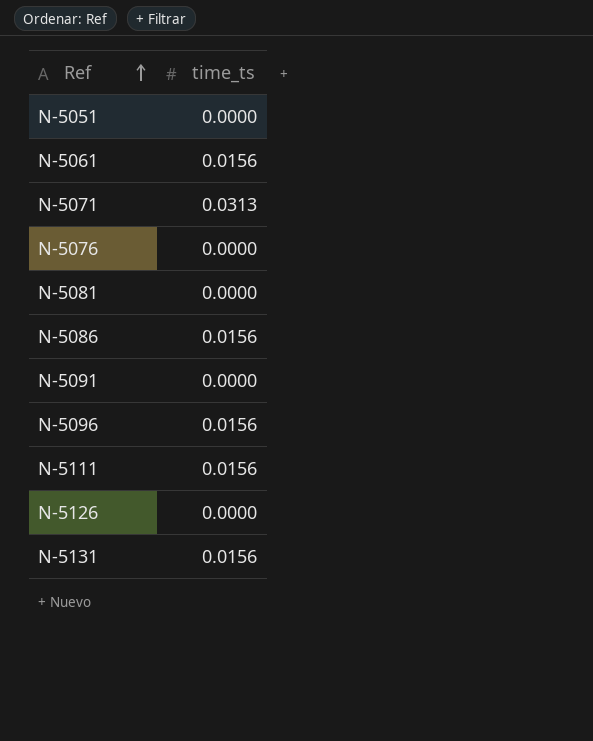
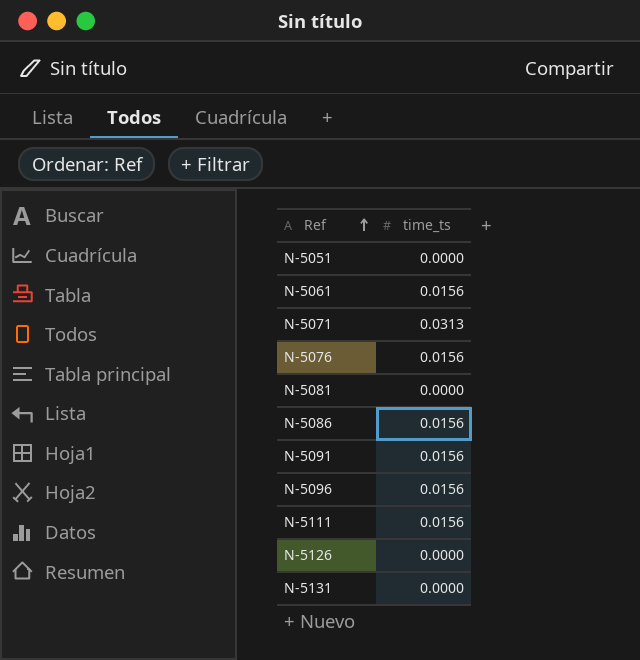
N-5076 | time_ts: 0.0000 -> 0.0156
N-5091 | time_ts: 0.0000 -> 0.0156
N-5131 | time_ts: 0.0156 -> 0.0000

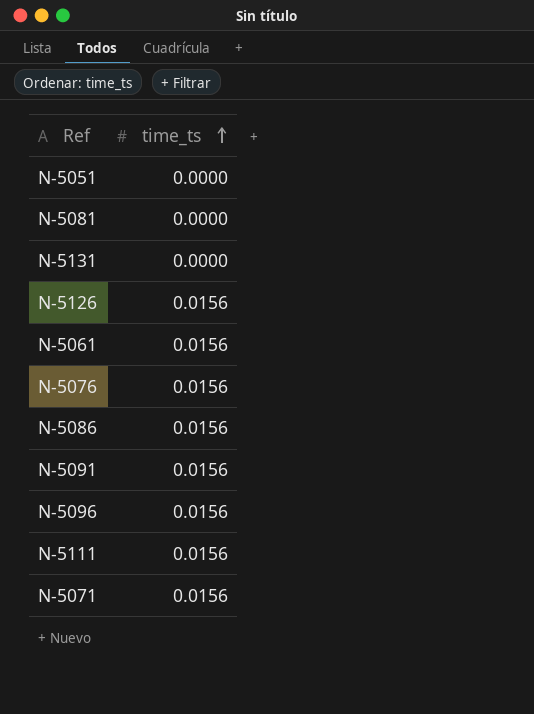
row order: Ref ascending -> time_ts ascending
N-5126 | time_ts: 0.0000 -> 0.0156
N-5071 | time_ts: 0.0313 -> 0.0156

